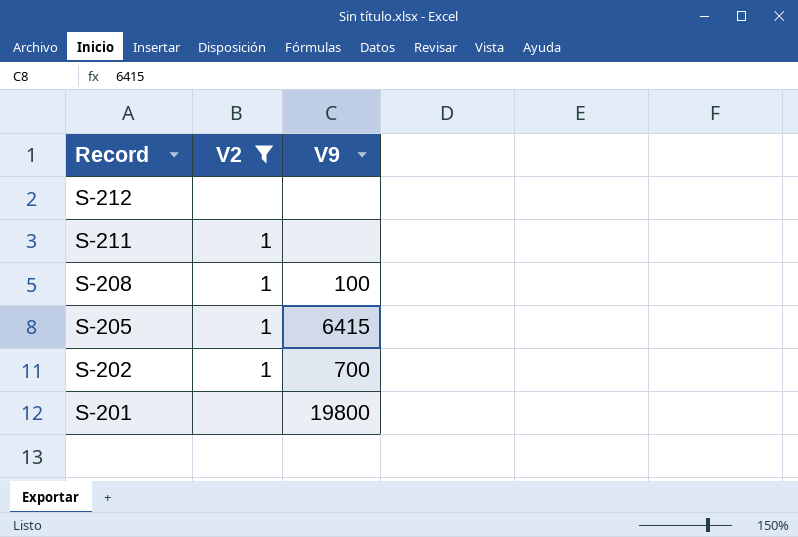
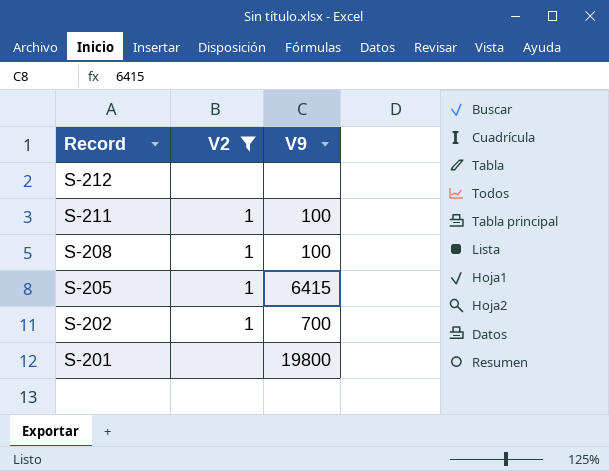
S-211 | V9: none -> 100

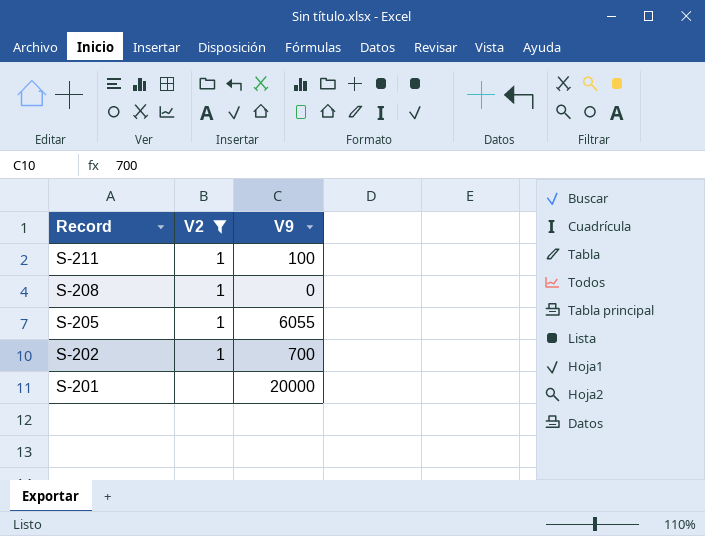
row S-212: none | none -> none
S-208 | V9: 100 -> 0
S-205 | V9: 6415 -> 6055
S-201 | V9: 19800 -> 20000

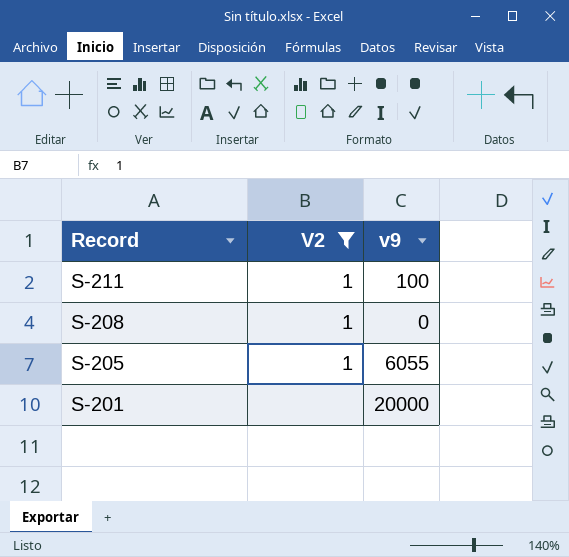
column name: V9 -> v9
row S-202: 1 | 700 -> none

